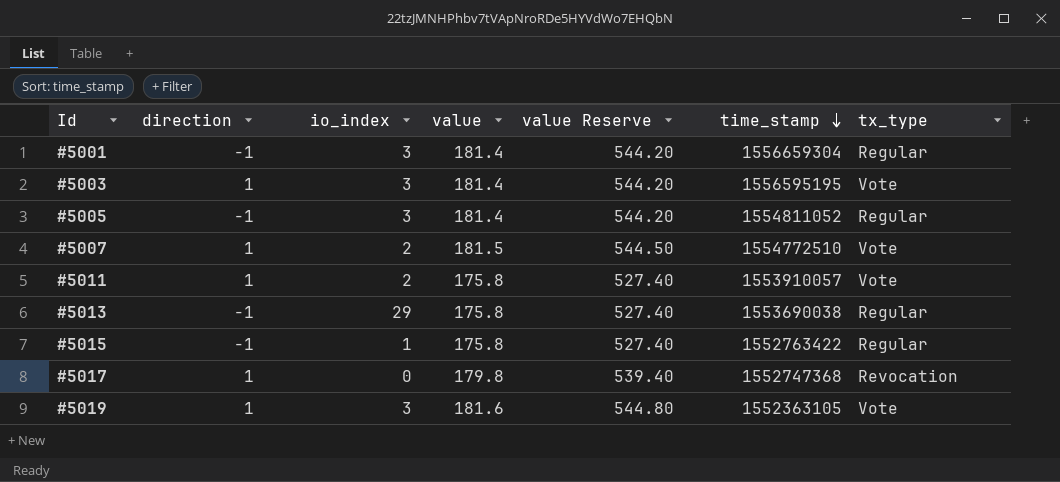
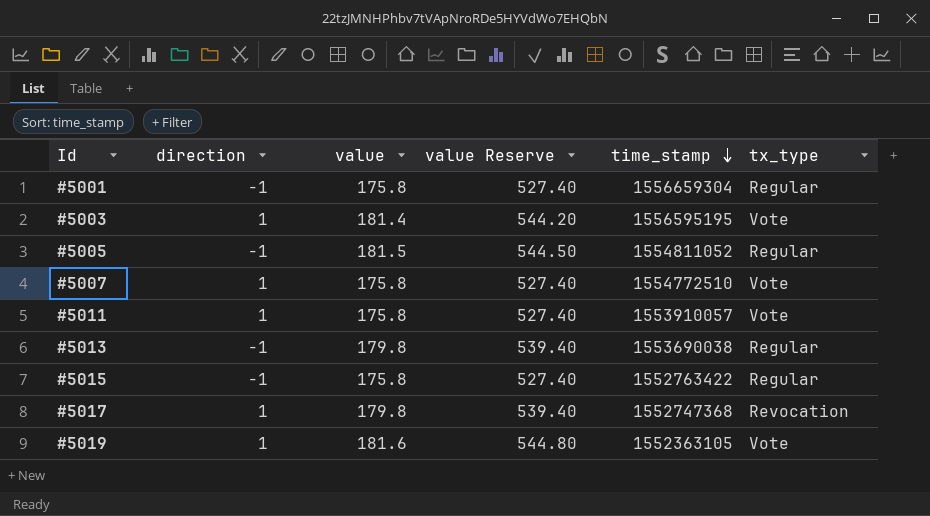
column io_index | position: 3 -> none
#5001 | value: 181.4 -> 175.8
#5001 | value Reserve: 544.20 -> 527.40
#5005 | value: 181.4 -> 181.5
#5005 | value Reserve: 544.20 -> 544.50
#5007 | value: 181.5 -> 175.8
#5007 | value Reserve: 544.50 -> 527.40
#5013 | value: 175.8 -> 179.8
#5013 | value Reserve: 527.40 -> 539.40

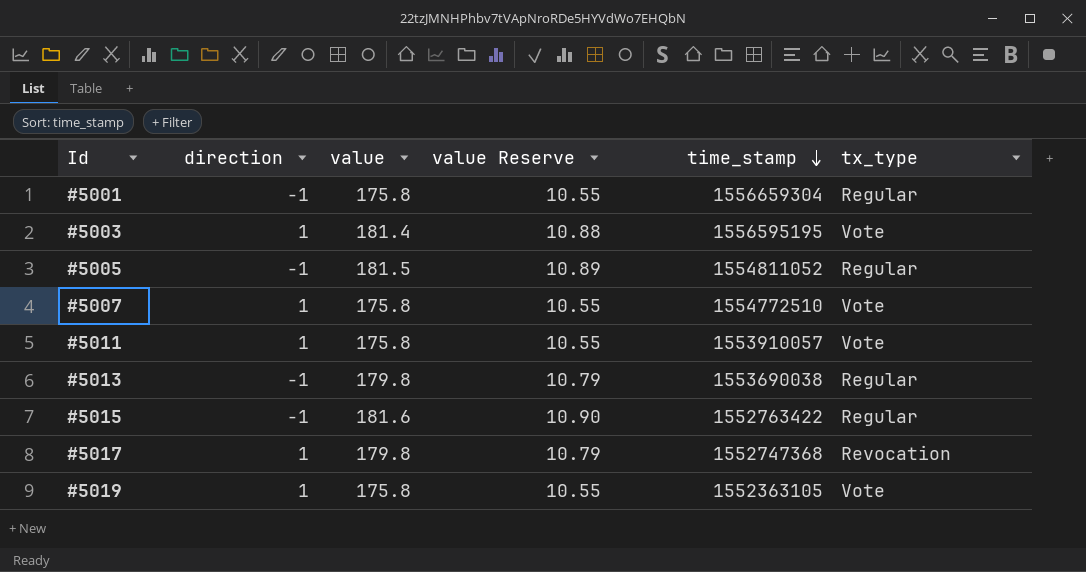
column value Reserve | formula: [value] * 3 -> [value] * 0.06
#5015 | value: 175.8 -> 181.6
#5019 | value: 181.6 -> 175.8

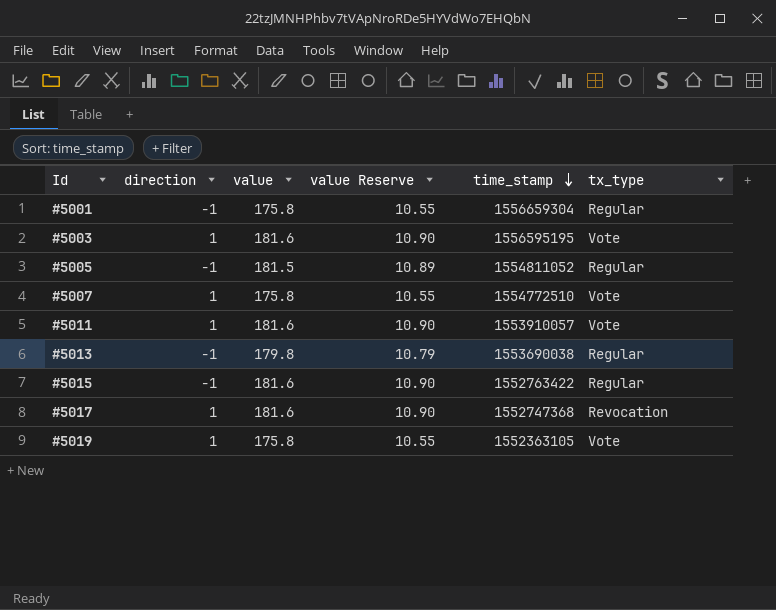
#5003 | value: 181.4 -> 181.6
#5003 | value Reserve: 10.88 -> 10.90
#5011 | value: 175.8 -> 181.6
#5011 | value Reserve: 10.55 -> 10.90
#5017 | value: 179.8 -> 181.6
#5017 | value Reserve: 10.79 -> 10.90

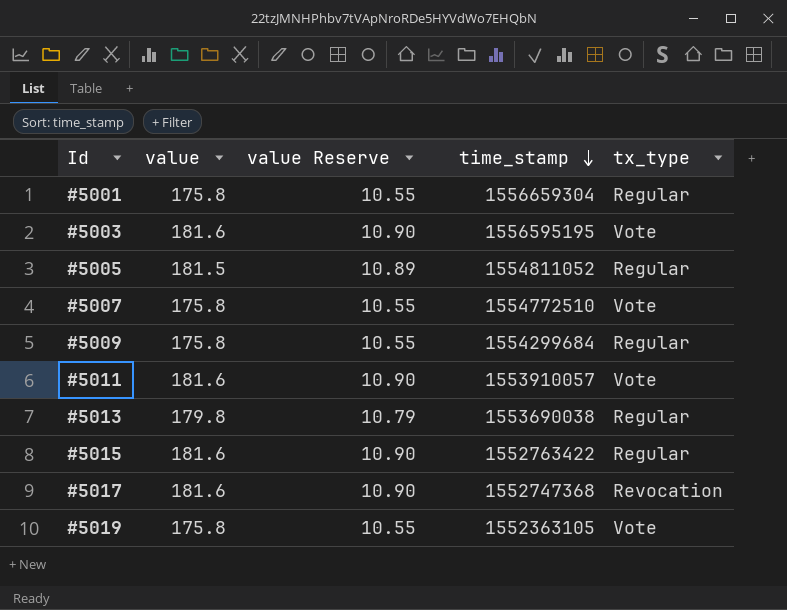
column direction | position: 2 -> none
row #5009: none -> 175.8 | 10.55 | 1554299684 | Regular

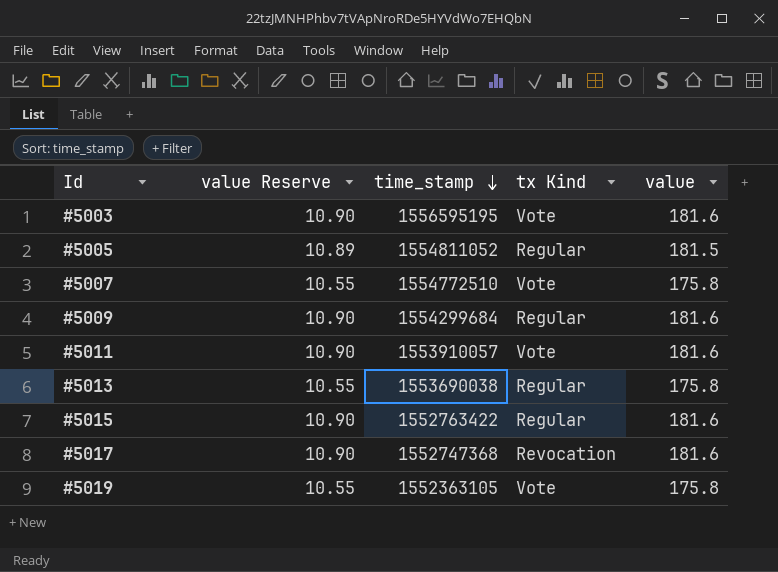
column name: tx_type -> tx Kind
column value | position: 2 -> 5
row #5001: 175.8 | 10.55 | 1556659304 | Regular -> none
#5009 | value Reserve: 10.55 -> 10.90
#5009 | value: 175.8 -> 181.6
#5013 | value Reserve: 10.79 -> 10.55
#5013 | value: 179.8 -> 175.8

